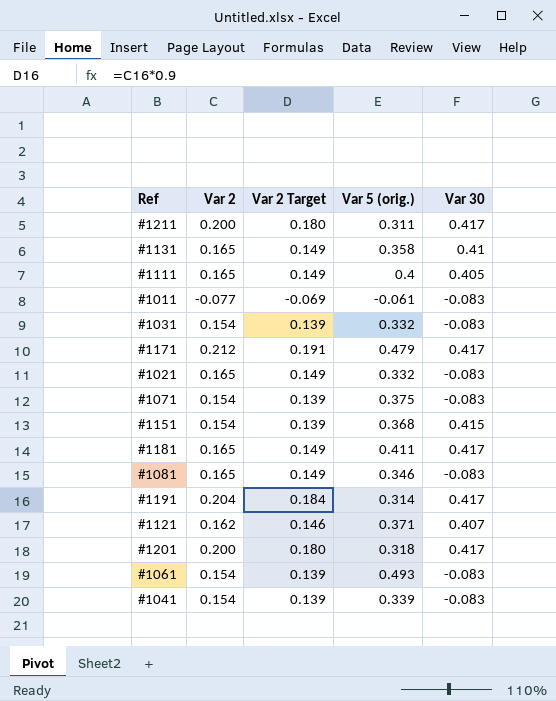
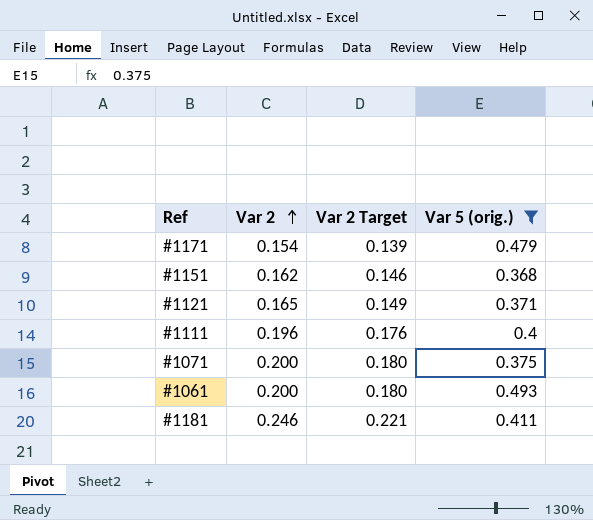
filter: none -> Var 5 (orig.) >= 0.368
row order: none -> Var 2 ascending
column Var 30 | position: 5 -> none
#1171 | Var 2: 0.212 -> 0.154
#1171 | Var 2 Target: 0.191 -> 0.139
#1151 | Var 2: 0.154 -> 0.162
#1151 | Var 2 Target: 0.139 -> 0.146
#1121 | Var 2: 0.162 -> 0.165
#1121 | Var 2 Target: 0.146 -> 0.149
#1111 | Var 2: 0.165 -> 0.196
#1111 | Var 2 Target: 0.149 -> 0.176
#1071 | Var 2: 0.154 -> 0.200
#1071 | Var 2 Target: 0.139 -> 0.180
#1061 | Var 2: 0.154 -> 0.200
#1061 | Var 2 Target: 0.139 -> 0.180
#1181 | Var 2: 0.165 -> 0.246
#1181 | Var 2 Target: 0.149 -> 0.221

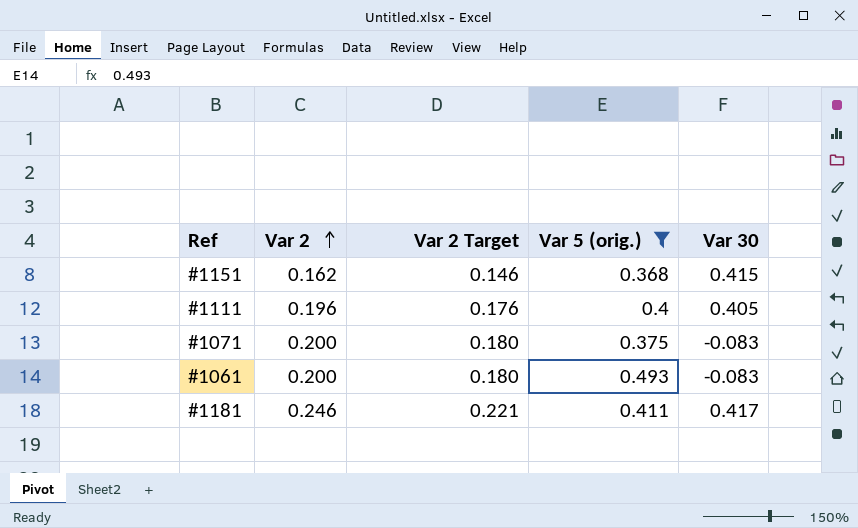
column Var 30 | position: none -> 5
row #1171: 0.154 | 0.139 | 0.479 -> none
row #1121: 0.165 | 0.149 | 0.371 -> none

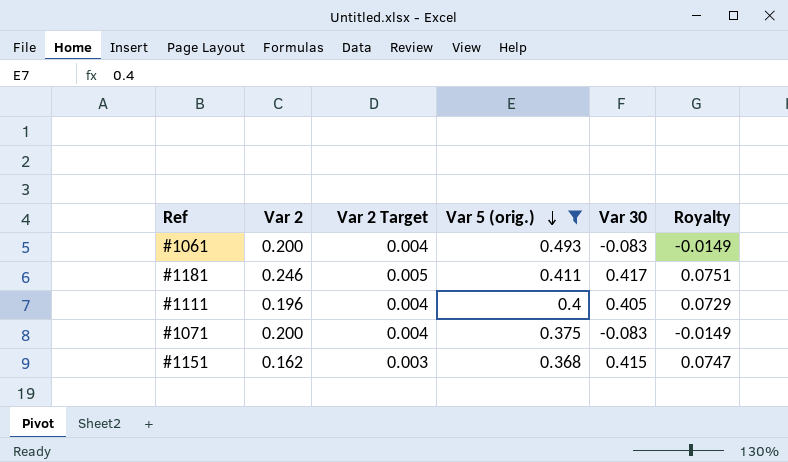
row order: Var 2 ascending -> Var 5 (orig.) descending
column Var 2 Target | formula: [Var 2] * 0.9 -> [Var 2] * 0.02
column Royalty | formula: none -> [Var 30] * 0.18

